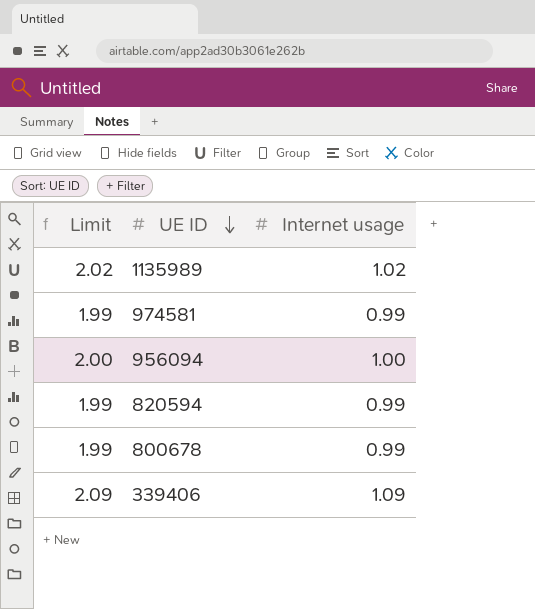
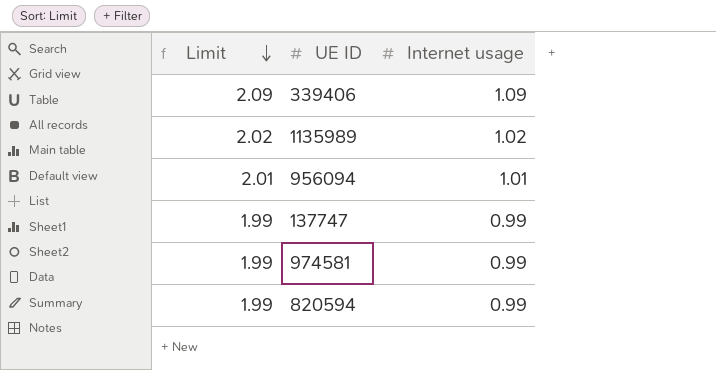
row order: UE ID descending -> Limit descending
row 800678: 1.99 | 0.99 -> none
956094 | Limit: 2.00 -> 2.01
956094 | Internet usage: 1.00 -> 1.01
row 137747: none -> 1.99 | 0.99

